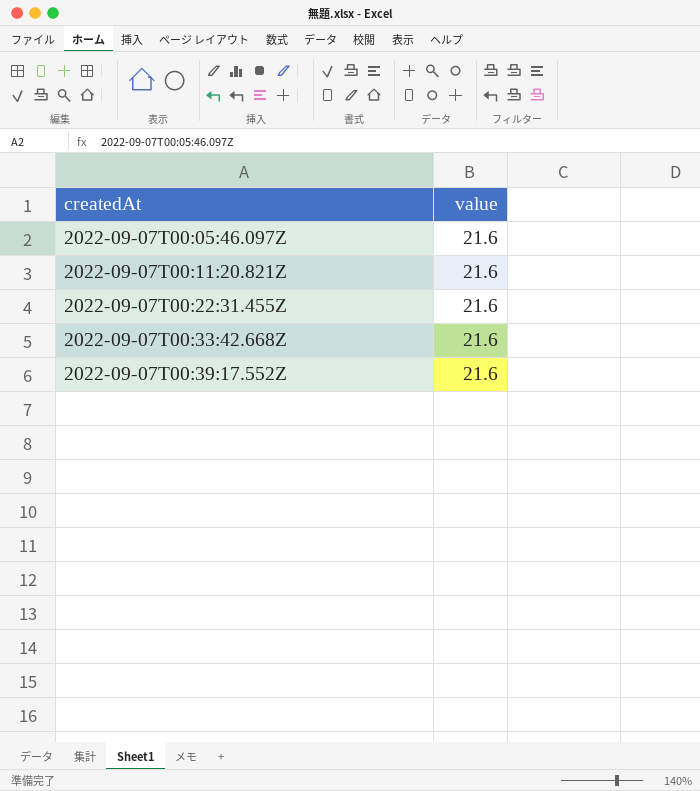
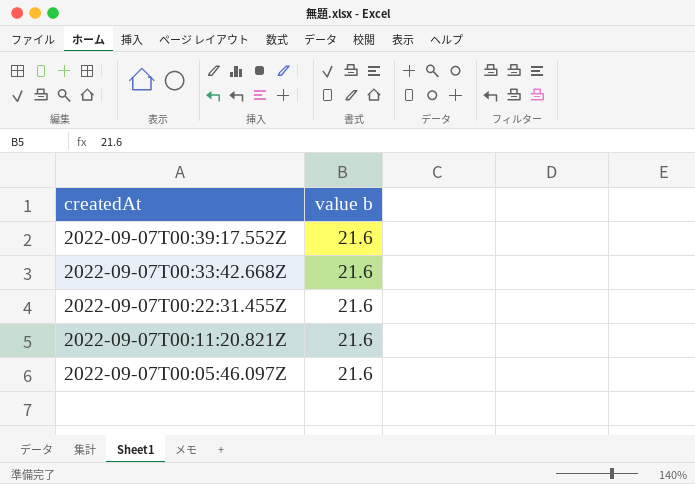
row order: createdAt ascending -> createdAt descending
column name: value -> value b

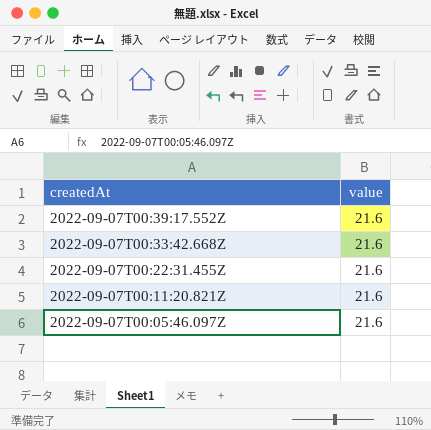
column name: value b -> value

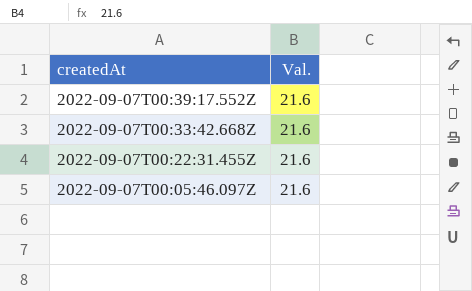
column name: value -> Val.
row 2022-09-07T00:11:20.821Z: 21.6 -> none

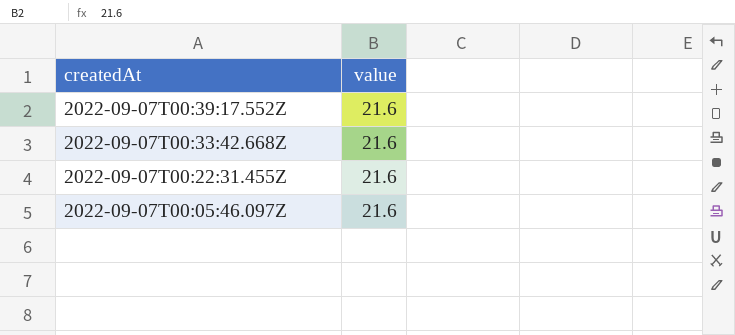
column name: Val. -> value

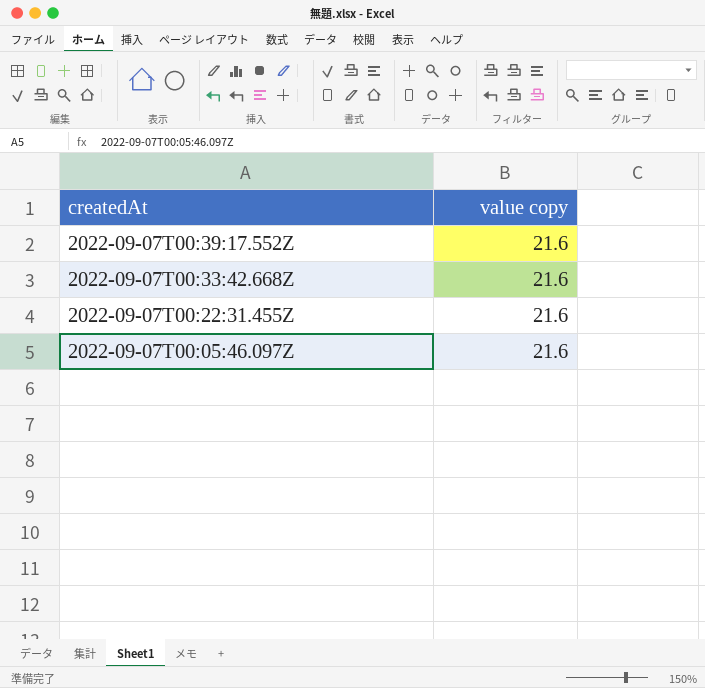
column name: value -> value copy

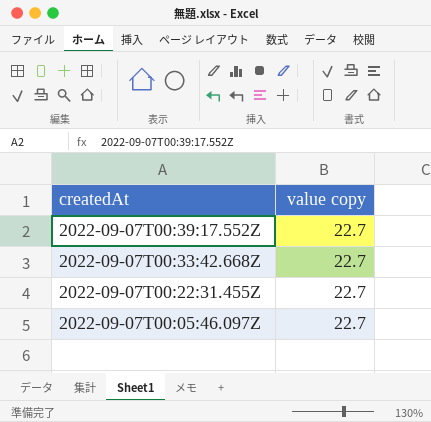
2022-09-07T00:39:17.552Z | value copy: 21.6 -> 22.7
2022-09-07T00:33:42.668Z | value copy: 21.6 -> 22.7
2022-09-07T00:22:31.455Z | value copy: 21.6 -> 22.7
2022-09-07T00:05:46.097Z | value copy: 21.6 -> 22.7

